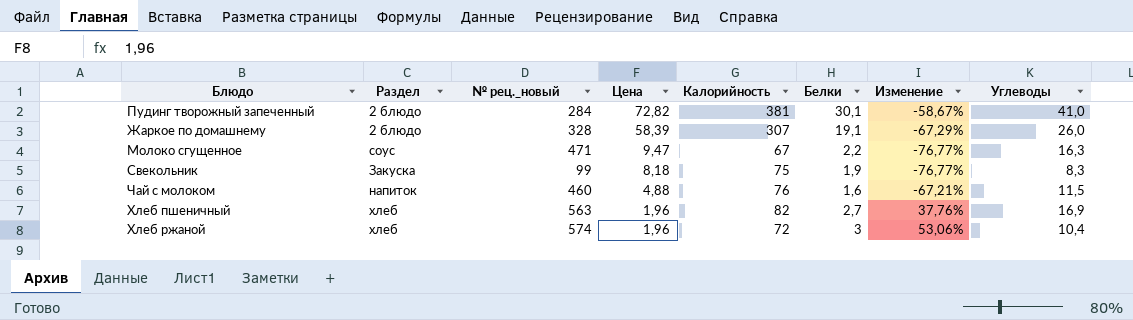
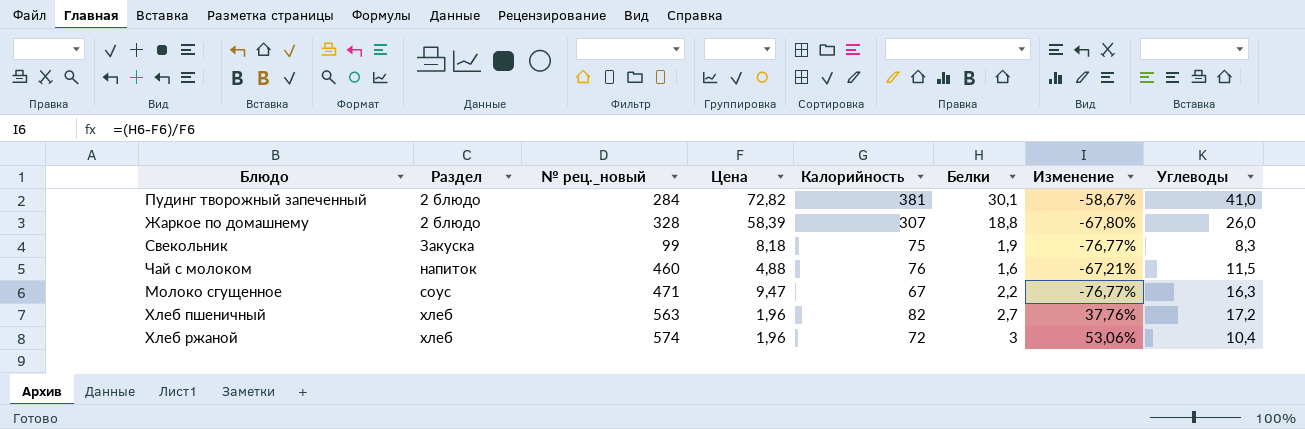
row order: Цена descending -> Раздел ascending
Жаркое по домашнему | Белки: 19,1 -> 18,8
Жаркое по домашнему | Изменение: -67,29% -> -67,80%
Хлеб пшеничный | Углеводы: 16,9 -> 17,2

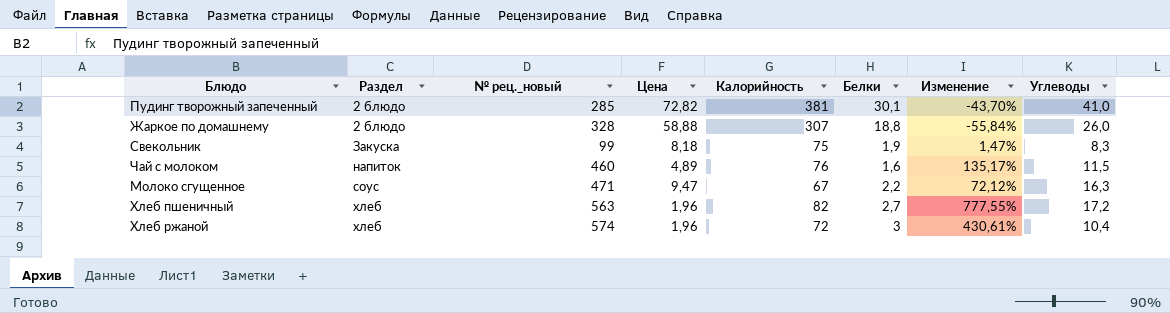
column Изменение | formula: ([Белки] - [Цена]) / [Цена] -> ([Углеводы] - [Цена]) / [Цена]
Пудинг творожный запеченный | № рец._новый: 284 -> 285
Жаркое по домашнему | Цена: 58,39 -> 58,88
Чай с молоком | Цена: 4,88 -> 4,89

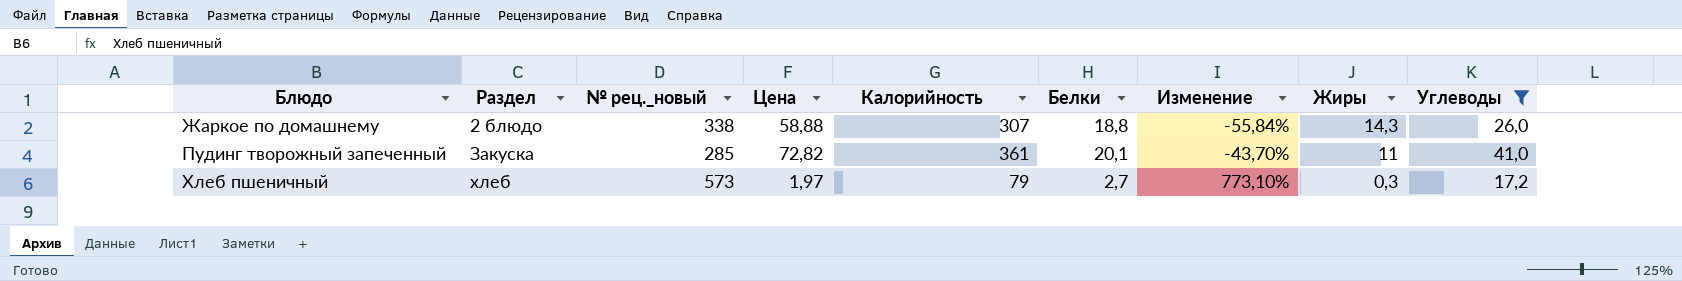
filter: none -> Углеводы >= 17,2
row order: Раздел ascending -> Блюдо ascending
column Жиры | position: none -> 8
Жаркое по домашнему | № рец._новый: 328 -> 338
Пудинг творожный запеченный | Раздел: 2 блюдо -> Закуска
Пудинг творожный запеченный | Калорийность: 381 -> 361
Пудинг творожный запеченный | Белки: 30,1 -> 20,1
Хлеб пшеничный | № рец._новый: 563 -> 573
Хлеб пшеничный | Цена: 1,96 -> 1,97
Хлеб пшеничный | Калорийность: 82 -> 79
Хлеб пшеничный | Изменение: 777,55% -> 773,10%

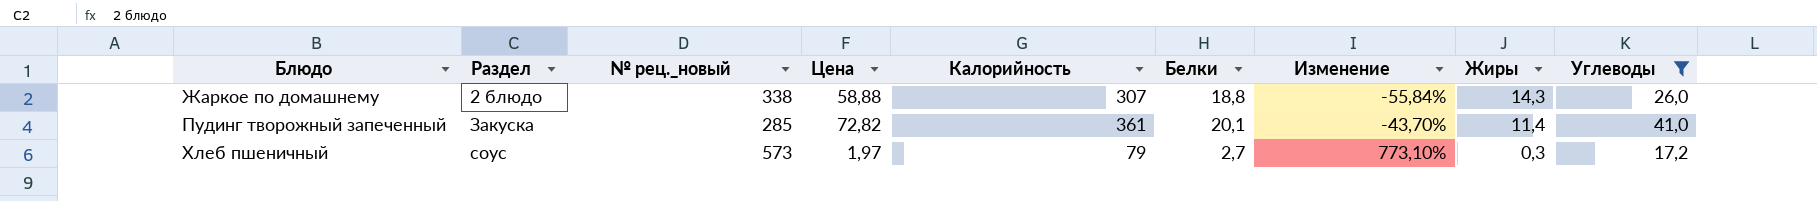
Пудинг творожный запеченный | Жиры: 11 -> 11,4
Хлеб пшеничный | Раздел: хлеб -> соус

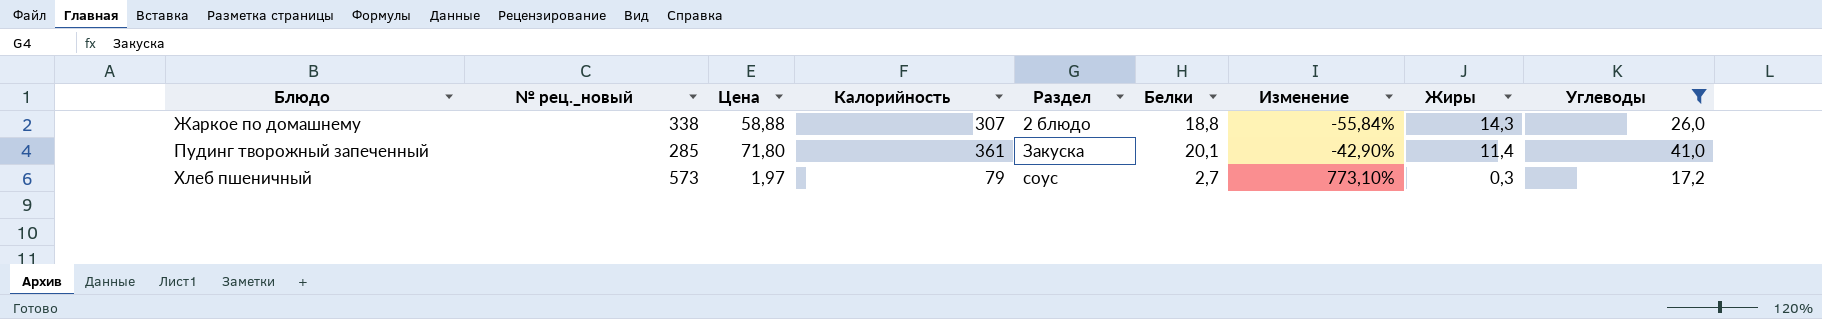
column Раздел | position: 2 -> 5
Пудинг творожный запеченный | Цена: 72,82 -> 71,80
Пудинг творожный запеченный | Изменение: -43,70% -> -42,90%

